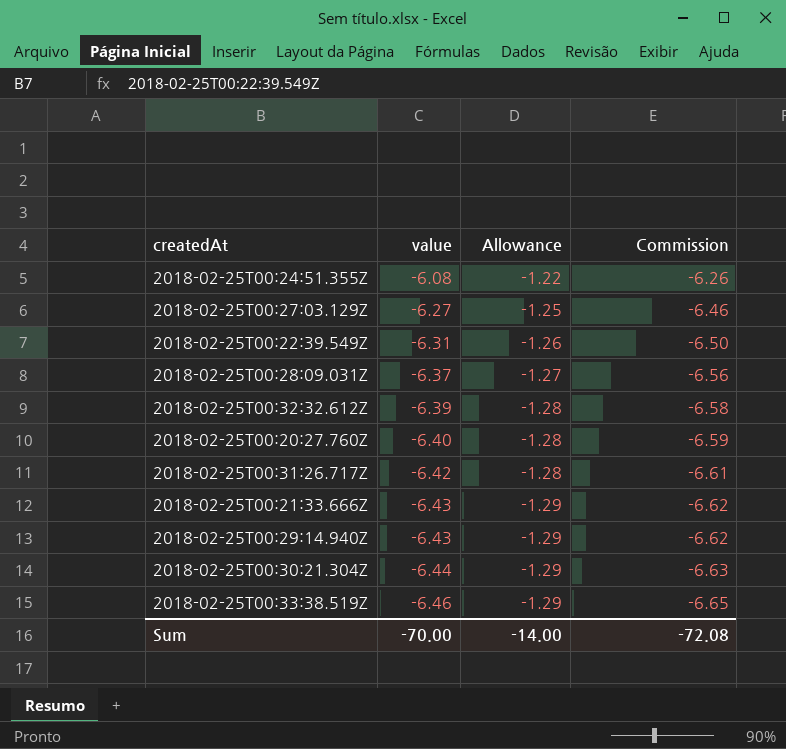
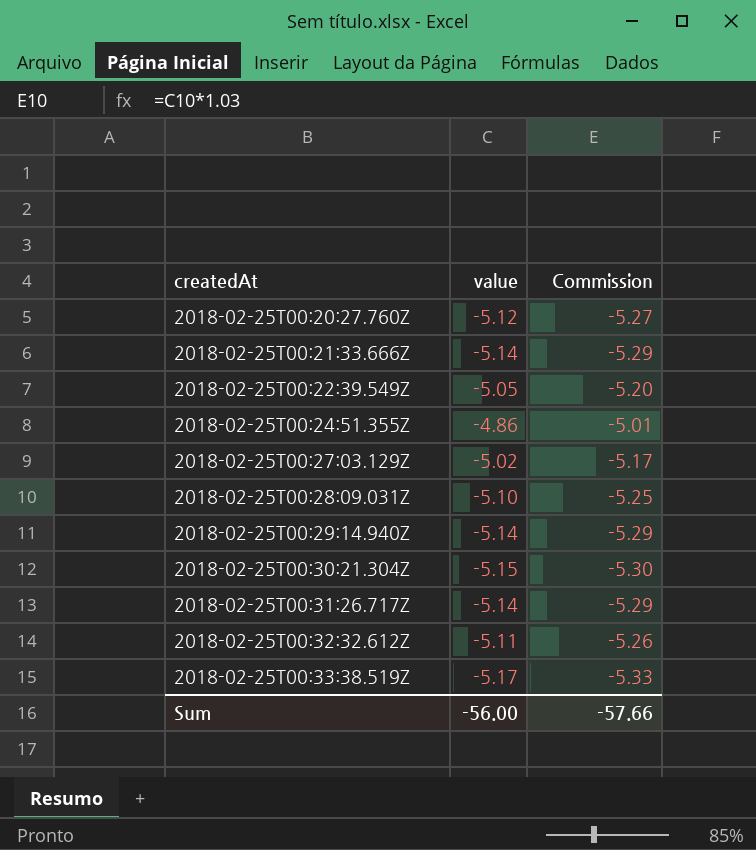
row order: value descending -> createdAt ascending
column Allowance | formula: [value] * 0.2 -> none
2018-02-25T00:20:27.760Z | value: -6.40 -> -5.12
2018-02-25T00:20:27.760Z | Commission: -6.59 -> -5.27
2018-02-25T00:21:33.666Z | value: -6.43 -> -5.14
2018-02-25T00:21:33.666Z | Commission: -6.62 -> -5.29
2018-02-25T00:22:39.549Z | value: -6.31 -> -5.05
2018-02-25T00:22:39.549Z | Commission: -6.50 -> -5.20
2018-02-25T00:24:51.355Z | value: -6.08 -> -4.86
2018-02-25T00:24:51.355Z | Commission: -6.26 -> -5.01
2018-02-25T00:27:03.129Z | value: -6.27 -> -5.02
2018-02-25T00:27:03.129Z | Commission: -6.46 -> -5.17
2018-02-25T00:28:09.031Z | value: -6.37 -> -5.10
2018-02-25T00:28:09.031Z | Commission: -6.56 -> -5.25
2018-02-25T00:29:14.940Z | value: -6.43 -> -5.14
2018-02-25T00:29:14.940Z | Commission: -6.62 -> -5.29
2018-02-25T00:30:21.304Z | value: -6.44 -> -5.15
2018-02-25T00:30:21.304Z | Commission: -6.63 -> -5.30
2018-02-25T00:31:26.717Z | value: -6.42 -> -5.14
2018-02-25T00:31:26.717Z | Commission: -6.61 -> -5.29
2018-02-25T00:32:32.612Z | value: -6.39 -> -5.11
2018-02-25T00:32:32.612Z | Commission: -6.58 -> -5.26
2018-02-25T00:33:38.519Z | value: -6.46 -> -5.17
2018-02-25T00:33:38.519Z | Commission: -6.65 -> -5.33
Sum | value: -70.00 -> -56.00
Sum | Commission: -72.08 -> -57.66

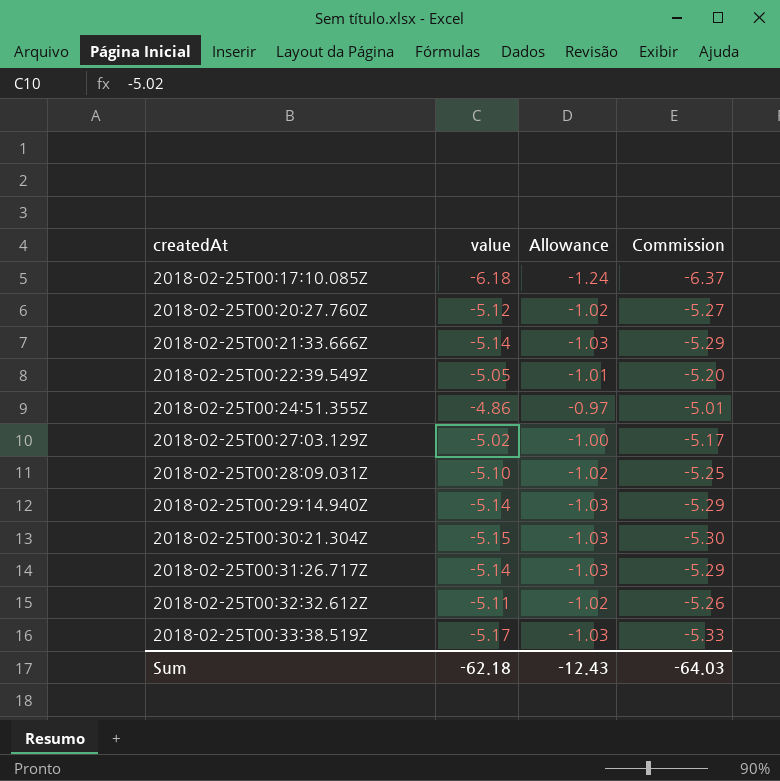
column Allowance | formula: none -> [value] * 0.2
row 2018-02-25T00:17:10.085Z: none -> -6.18 | -1.24 | -6.37
Sum | value: -56.00 -> -62.18
Sum | Commission: -57.66 -> -64.03

